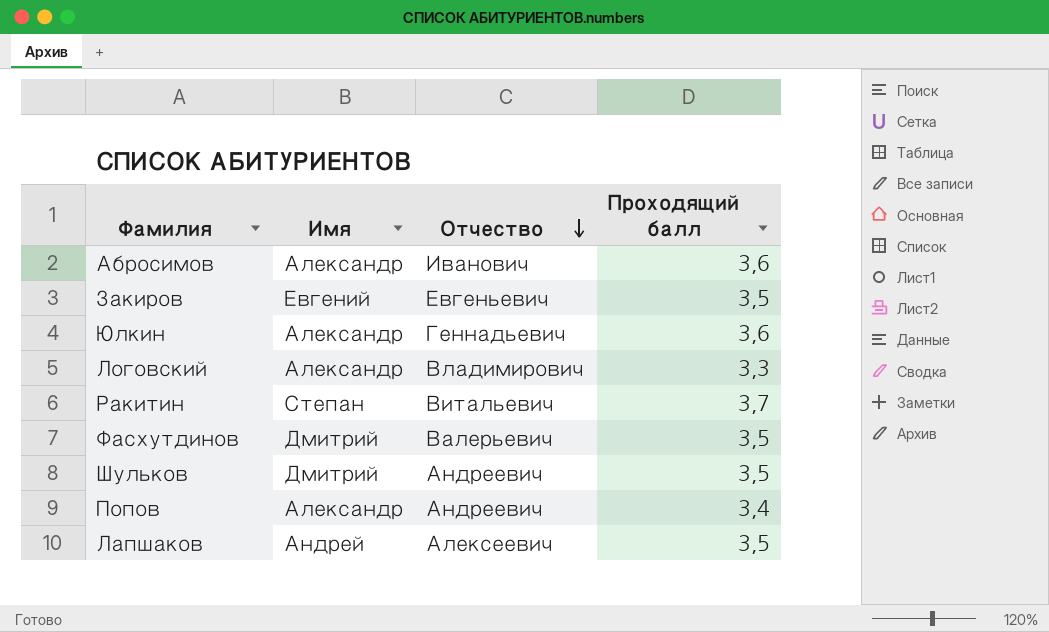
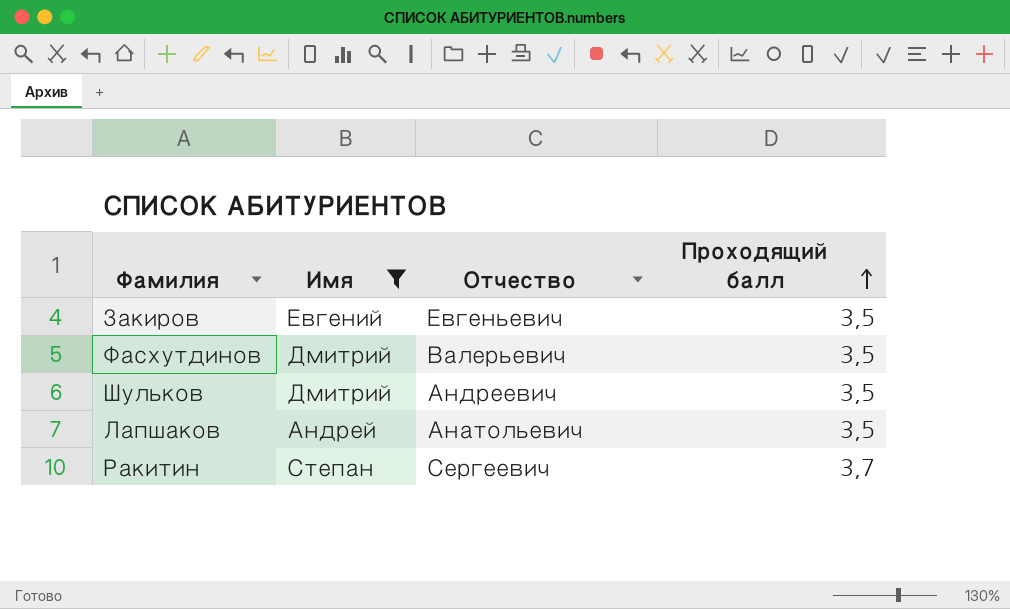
filter: none -> Имя != Александр
row order: Отчество descending -> Проходящий балл ascending
Лапшаков | Отчество: Алексеевич -> Анатольевич
Ракитин | Отчество: Витальевич -> Сергеевич

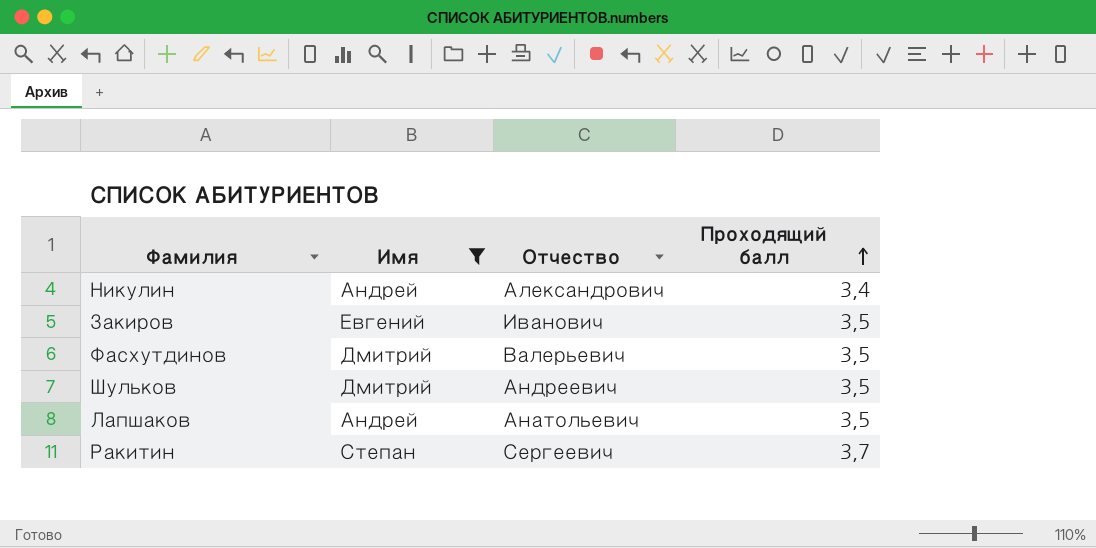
row Никулин: none -> Андрей | Александрович | 3,4
Закиров | Отчество: Евгеньевич -> Иванович

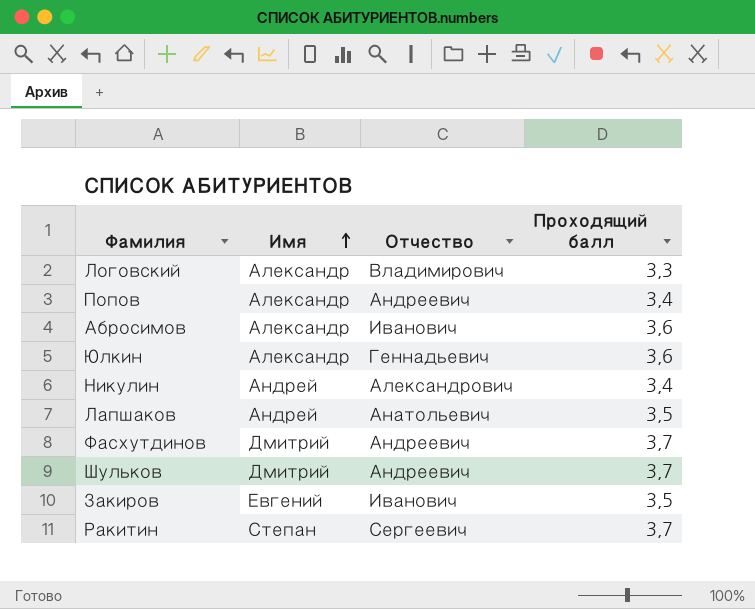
filter: Имя != Александр -> none
row order: Проходящий балл ascending -> Имя ascending
Фасхутдинов | Отчество: Валерьевич -> Андреевич
Фасхутдинов | Проходящий балл: 3,5 -> 3,7
Шульков | Проходящий балл: 3,5 -> 3,7

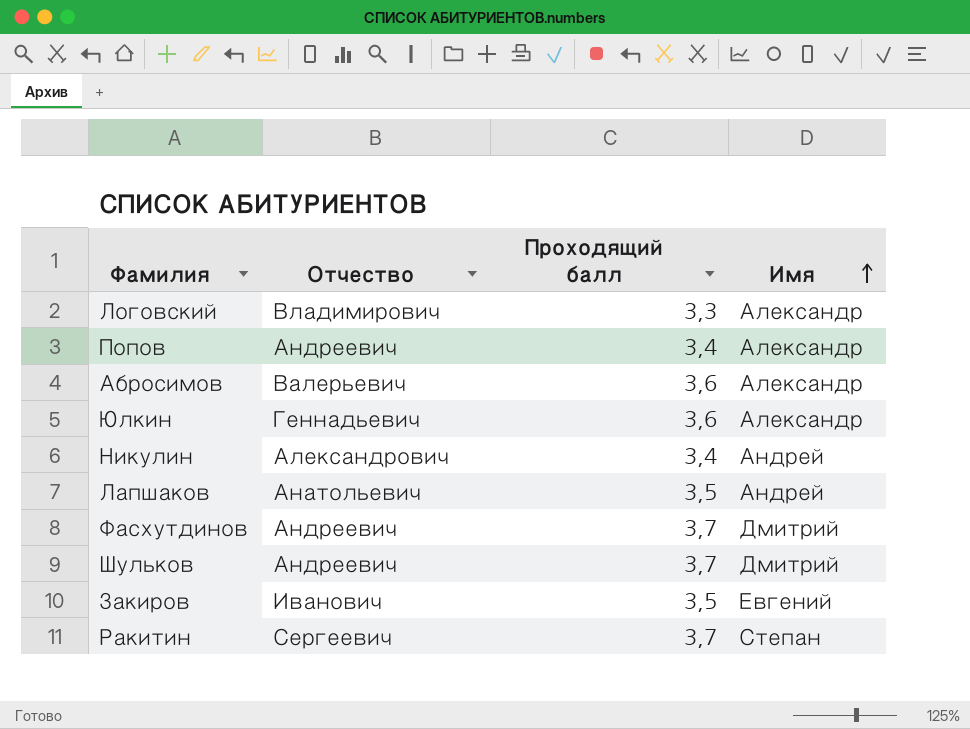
column Имя | position: 2 -> 4
Абросимов | Отчество: Иванович -> Валерьевич

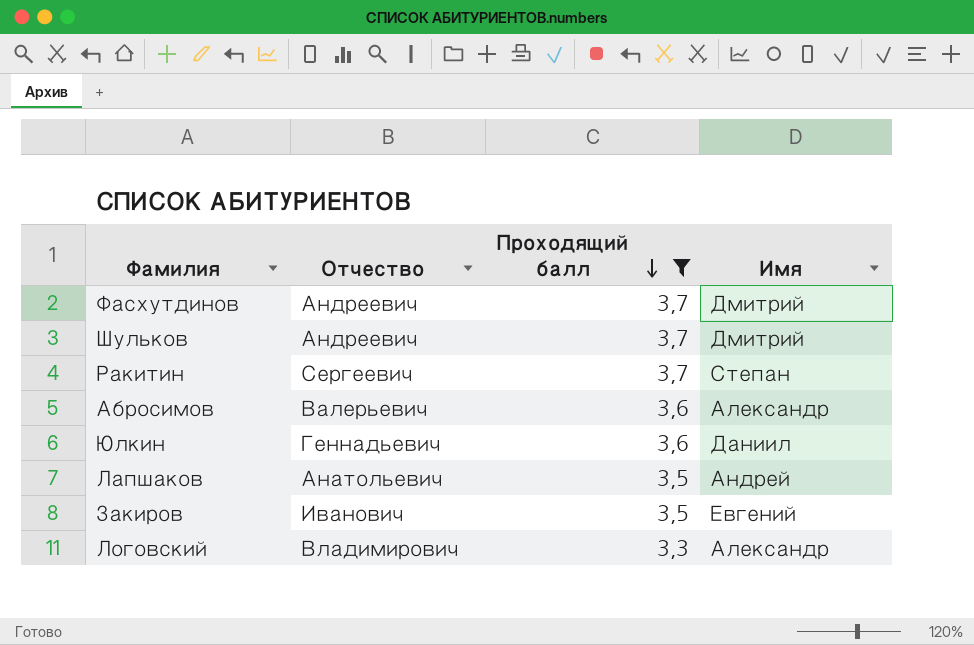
filter: none -> Проходящий балл != 3,4
row order: Имя ascending -> Проходящий балл descending
Юлкин | Имя: Александр -> Даниил

